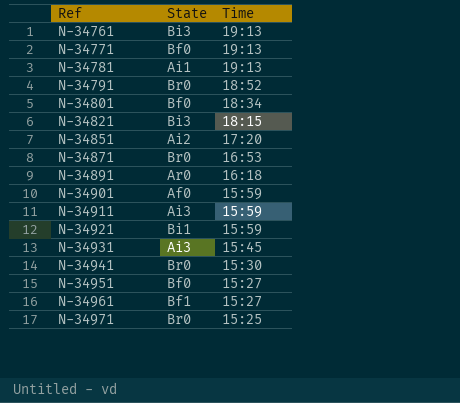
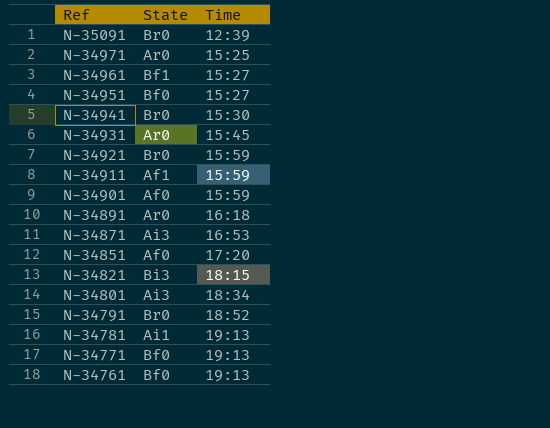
row order: Ref ascending -> Ref descending
row N-35091: none -> Br0 | 12:39
N-34971 | State: Br0 -> Ar0
N-34931 | State: Ai3 -> Ar0
N-34921 | State: Bi1 -> Br0
N-34911 | State: Ai3 -> Af1
N-34871 | State: Br0 -> Ai3
N-34851 | State: Ai2 -> Af0
N-34801 | State: Bf0 -> Ai3
N-34761 | State: Bi3 -> Bf0

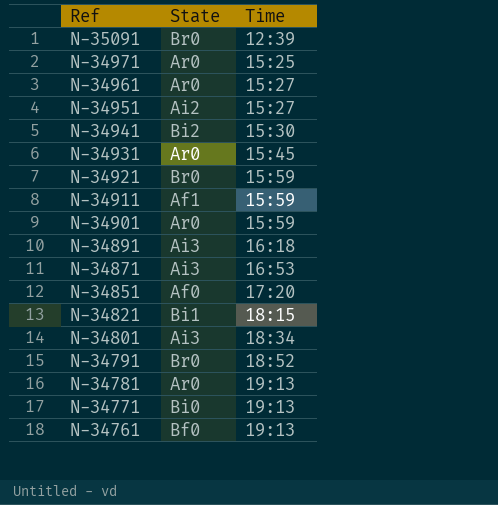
N-34961 | State: Bf1 -> Ar0
N-34951 | State: Bf0 -> Ai2
N-34941 | State: Br0 -> Bi2
N-34901 | State: Af0 -> Ar0
N-34891 | State: Ar0 -> Ai3
N-34821 | State: Bi3 -> Bi1
N-34781 | State: Ai1 -> Ar0
N-34771 | State: Bf0 -> Bi0

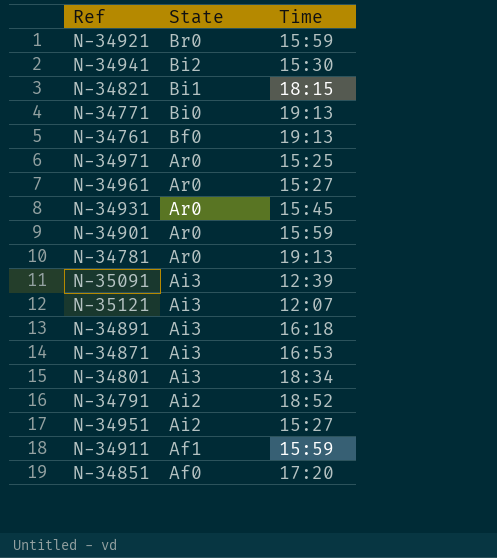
row order: Ref descending -> State descending
N-35091 | State: Br0 -> Ai3
row N-35121: none -> Ai3 | 12:07
N-34791 | State: Br0 -> Ai2

